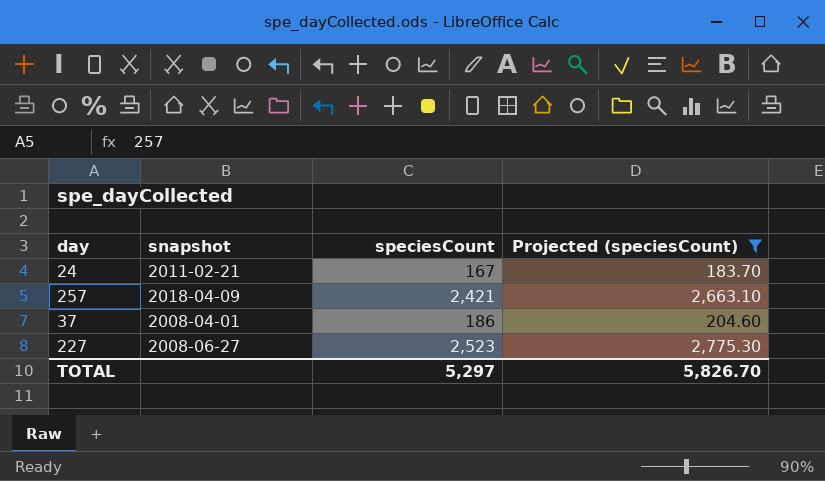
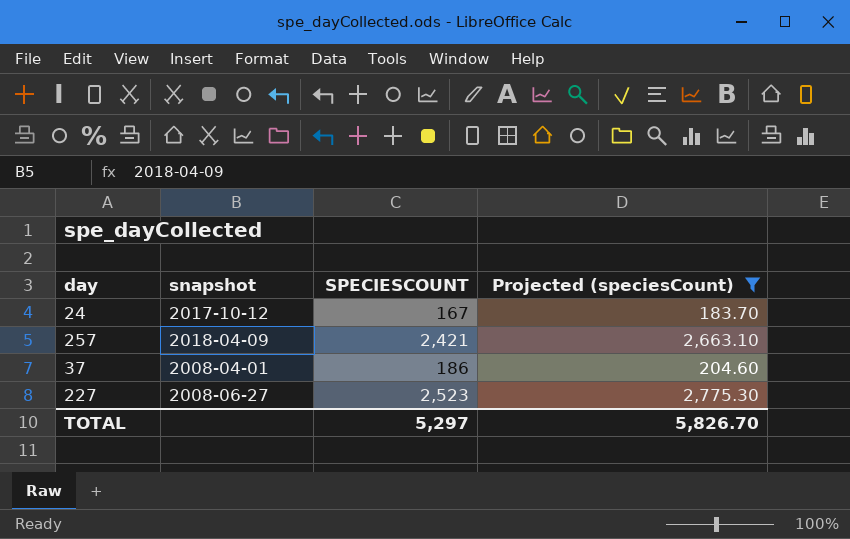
column name: speciesCount -> SPECIESCOUNT
24 | snapshot: 2011-02-21 -> 2017-10-12

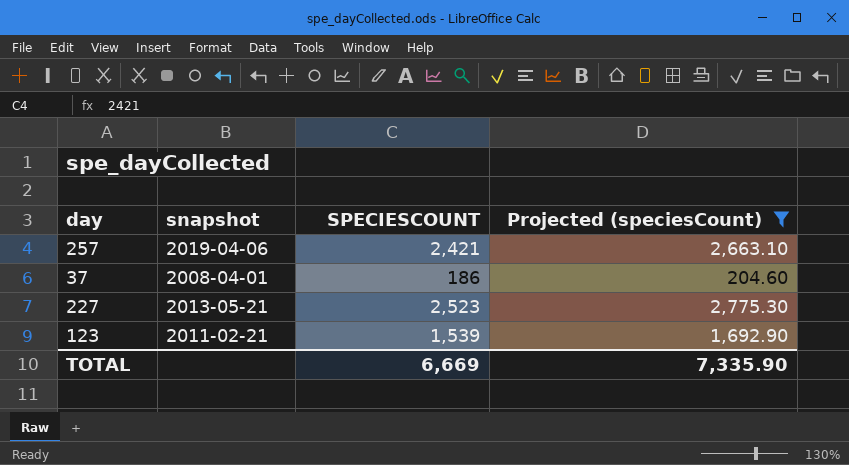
row 24: 2017-10-12 | 167 | 183.70 -> none
257 | snapshot: 2018-04-09 -> 2019-04-06
227 | snapshot: 2008-06-27 -> 2013-05-21
row 123: none -> 2011-02-21 | 1,539 | 1,692.90
TOTAL | SPECIESCOUNT: 5,297 -> 6,669
TOTAL | Projected (speciesCount): 5,826.70 -> 7,335.90

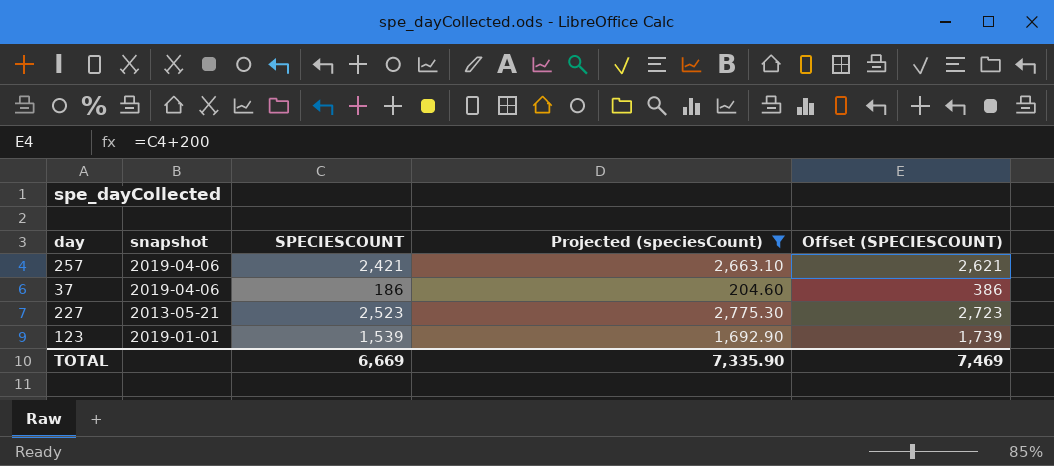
column Offset (SPECIESCOUNT) | formula: none -> [SPECIESCOUNT] + 200
37 | snapshot: 2008-04-01 -> 2019-04-06
123 | snapshot: 2011-02-21 -> 2019-01-01

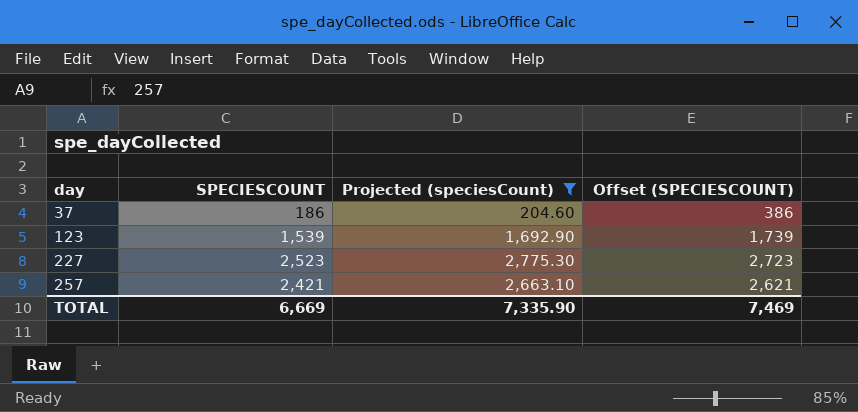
row order: none -> day ascending
column snapshot | position: 2 -> none

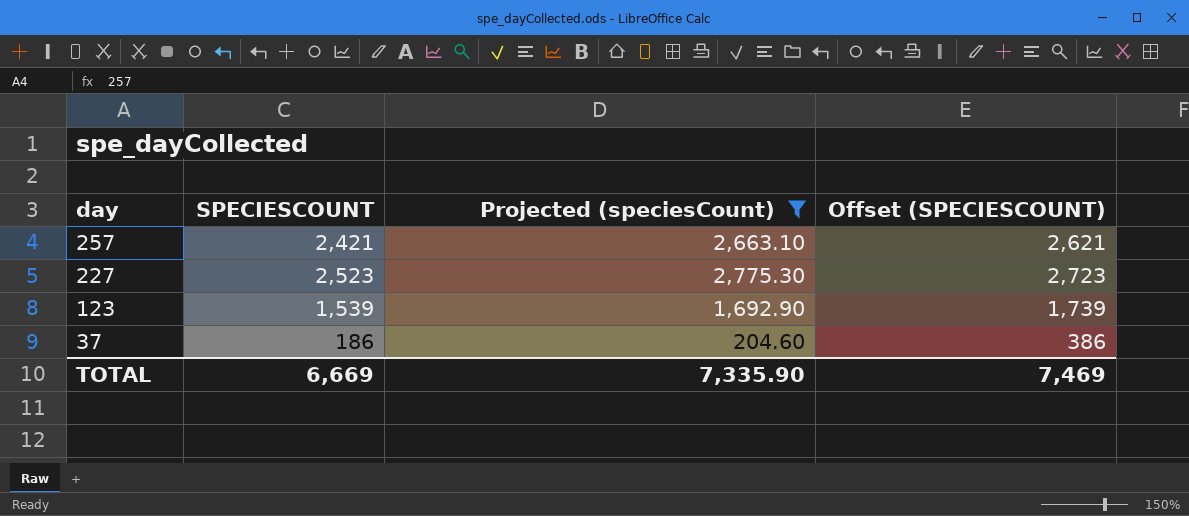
row order: day ascending -> day descending

